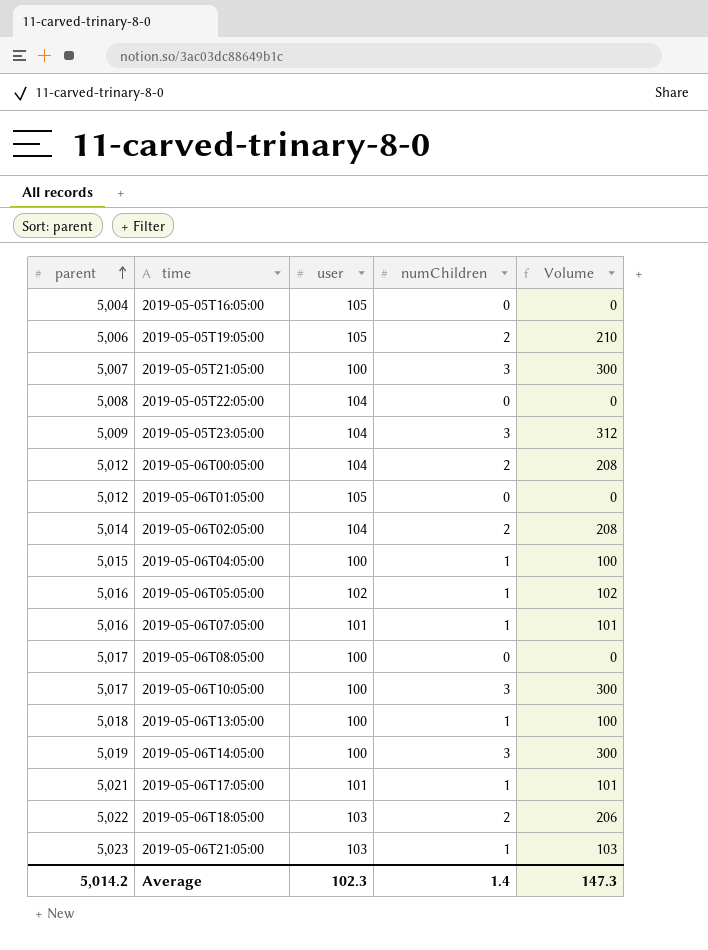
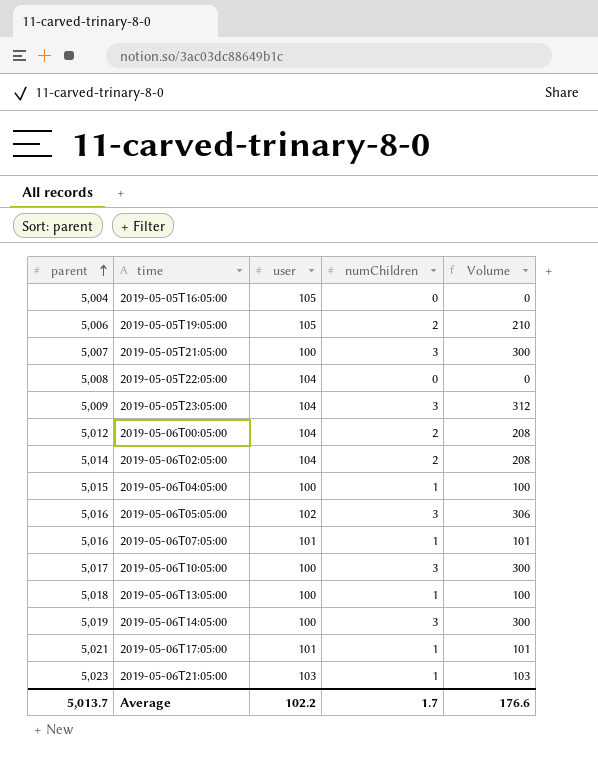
row 2019-05-06T01:05:00: 5,012 | 105 | 0 | 0 -> none
row 2019-05-06T08:05:00: 5,017 | 100 | 0 | 0 -> none
row 2019-05-06T18:05:00: 5,022 | 103 | 2 | 206 -> none
2019-05-06T05:05:00 | numChildren: 1 -> 3
2019-05-06T05:05:00 | Volume: 102 -> 306
Average | parent: 5,014.2 -> 5,013.7
Average | user: 102.3 -> 102.2
Average | numChildren: 1.4 -> 1.7
Average | Volume: 147.3 -> 176.6

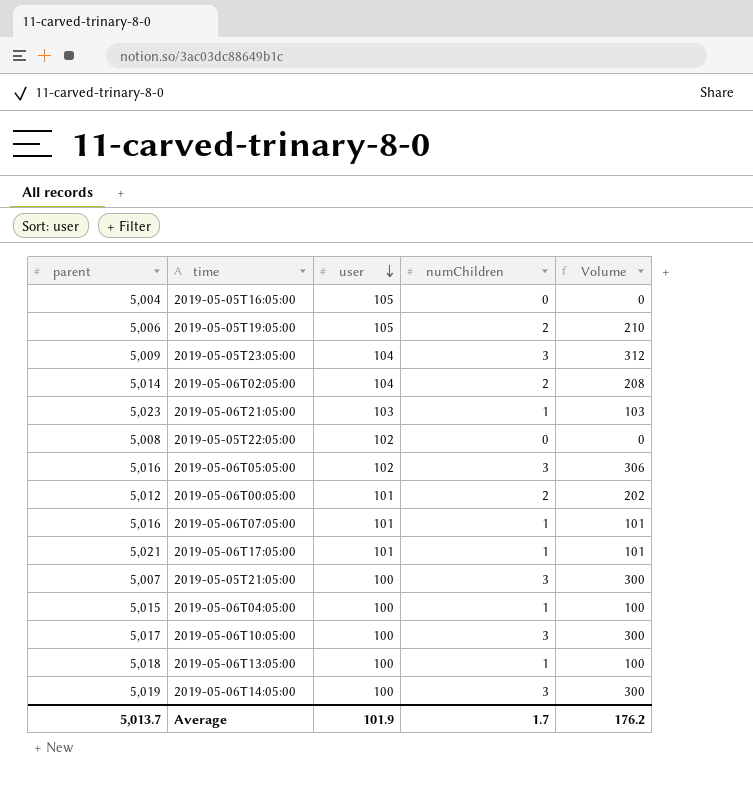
row order: parent ascending -> user descending
2019-05-05T22:05:00 | user: 104 -> 102
2019-05-06T00:05:00 | user: 104 -> 101
2019-05-06T00:05:00 | Volume: 208 -> 202
Average | user: 102.2 -> 101.9
Average | Volume: 176.6 -> 176.2

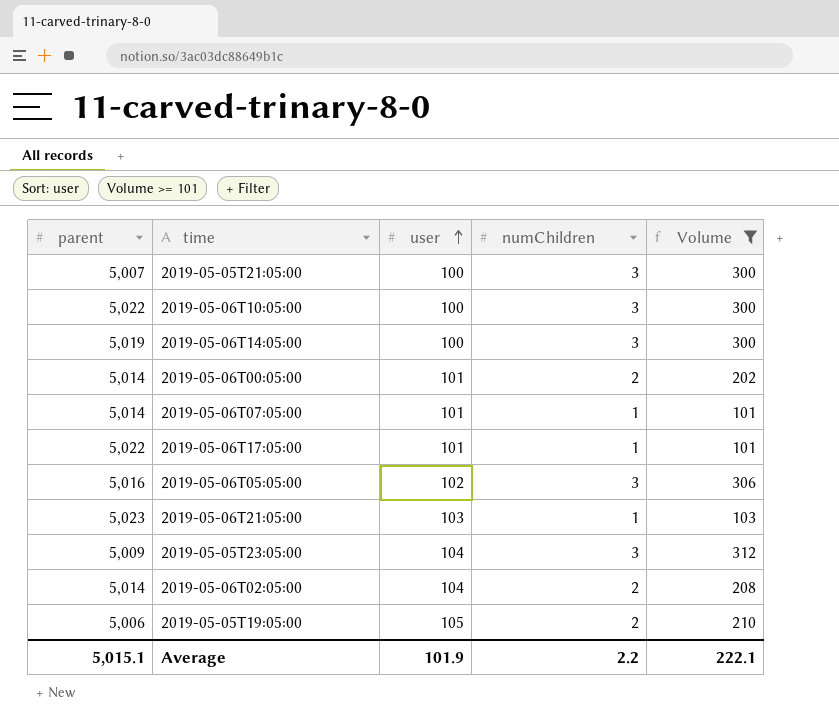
filter: none -> Volume >= 101
row order: user descending -> user ascending
2019-05-06T10:05:00 | parent: 5,017 -> 5,022
2019-05-06T00:05:00 | parent: 5,012 -> 5,014
2019-05-06T07:05:00 | parent: 5,016 -> 5,014
2019-05-06T17:05:00 | parent: 5,021 -> 5,022
Average | parent: 5,013.7 -> 5,015.1
Average | numChildren: 1.7 -> 2.2
Average | Volume: 176.2 -> 222.1

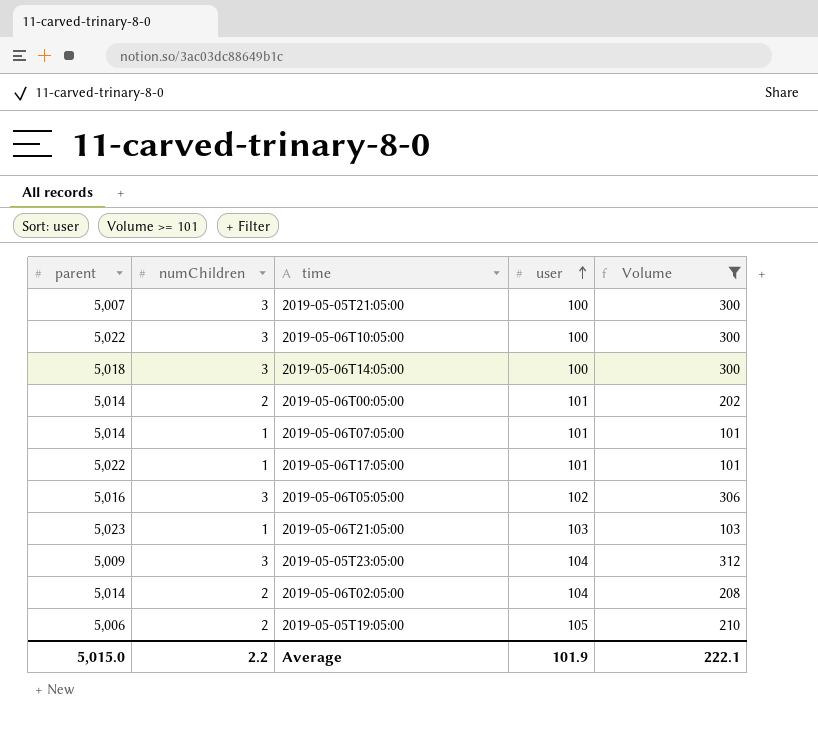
column numChildren | position: 4 -> 2
2019-05-06T14:05:00 | parent: 5,019 -> 5,018
Average | parent: 5,015.1 -> 5,015.0

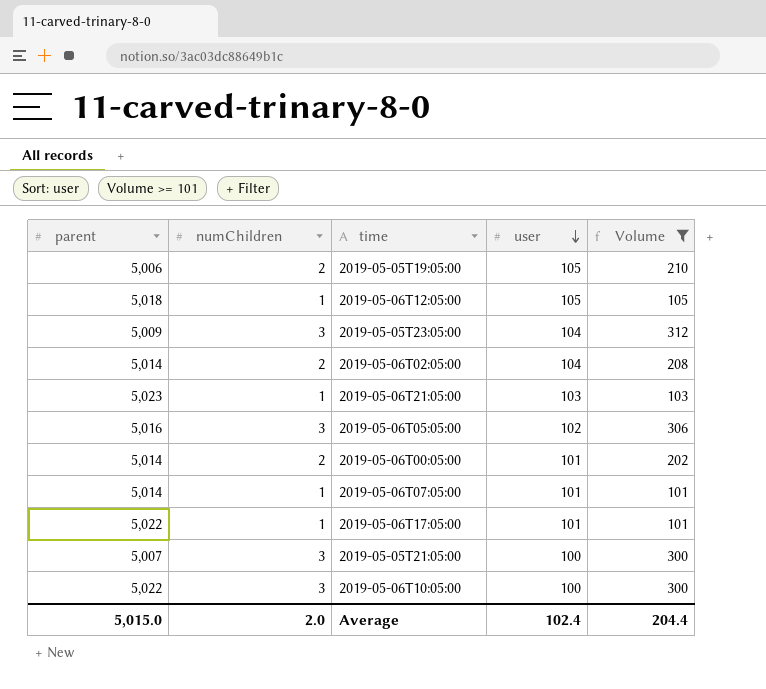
row order: user ascending -> user descending
row 2019-05-06T14:05:00: 5,018 | 3 | 100 | 300 -> none
row 2019-05-06T12:05:00: none -> 5,018 | 1 | 105 | 105
Average | numChildren: 2.2 -> 2.0
Average | user: 101.9 -> 102.4
Average | Volume: 222.1 -> 204.4

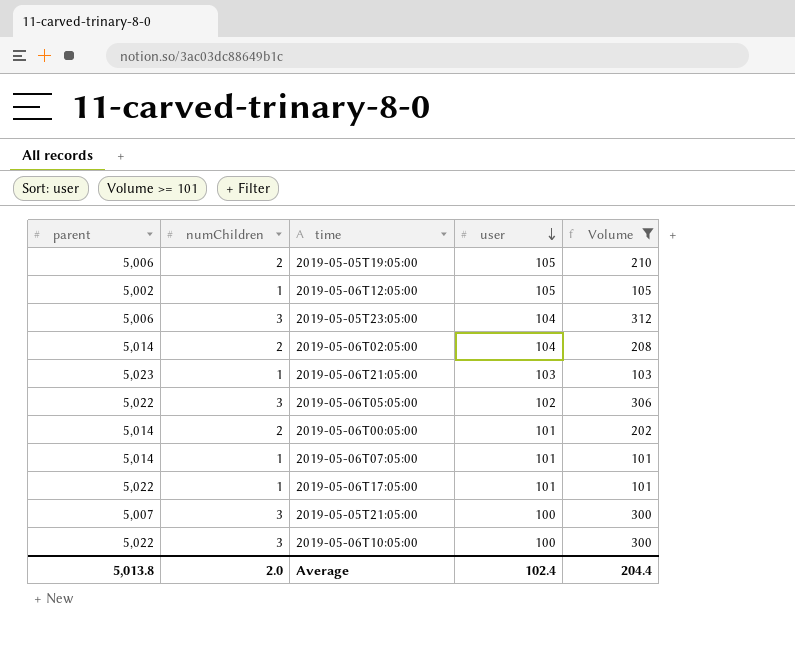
2019-05-06T12:05:00 | parent: 5,018 -> 5,002
2019-05-05T23:05:00 | parent: 5,009 -> 5,006
2019-05-06T05:05:00 | parent: 5,016 -> 5,022
Average | parent: 5,015.0 -> 5,013.8

